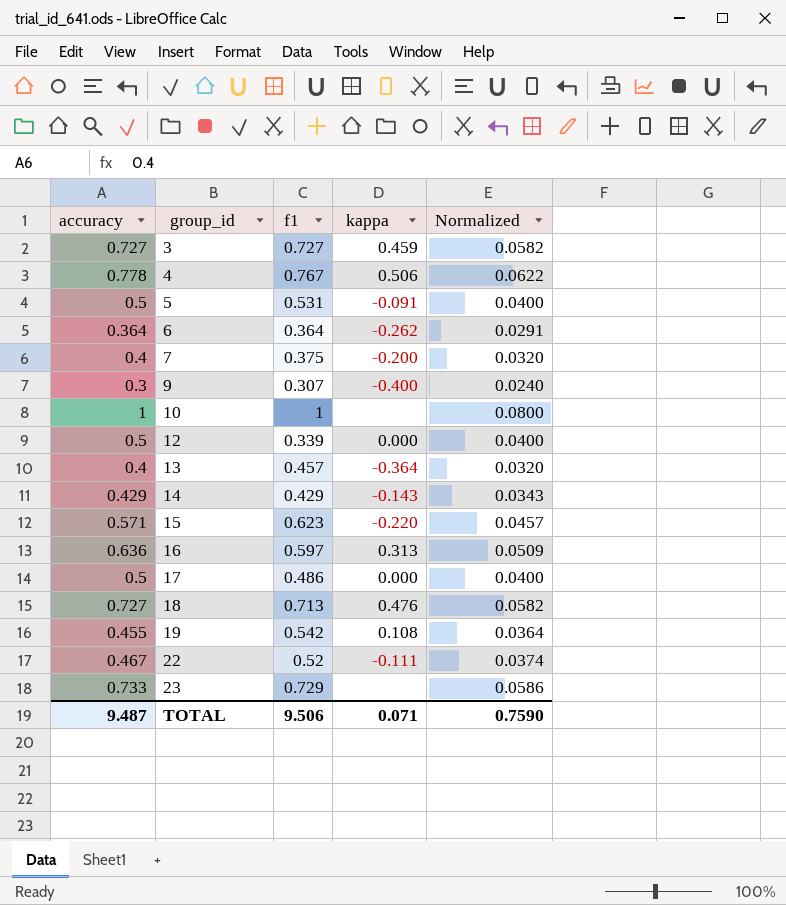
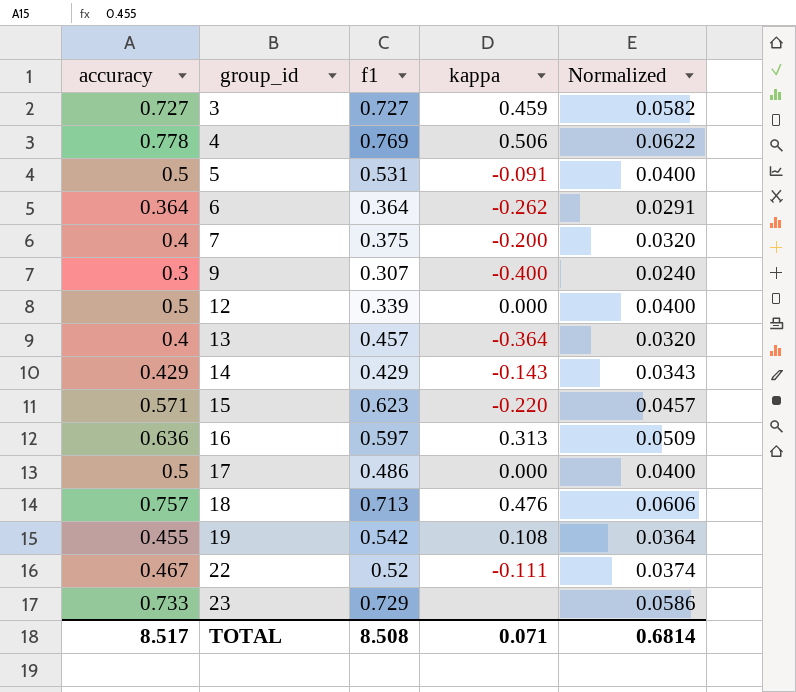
row 10: 1 | 1 | none | 0.0800 -> none
4 | f1: 0.767 -> 0.769
18 | accuracy: 0.727 -> 0.757
18 | Normalized: 0.0582 -> 0.0606
TOTAL | accuracy: 9.487 -> 8.517
TOTAL | f1: 9.506 -> 8.508
TOTAL | Normalized: 0.7590 -> 0.6814

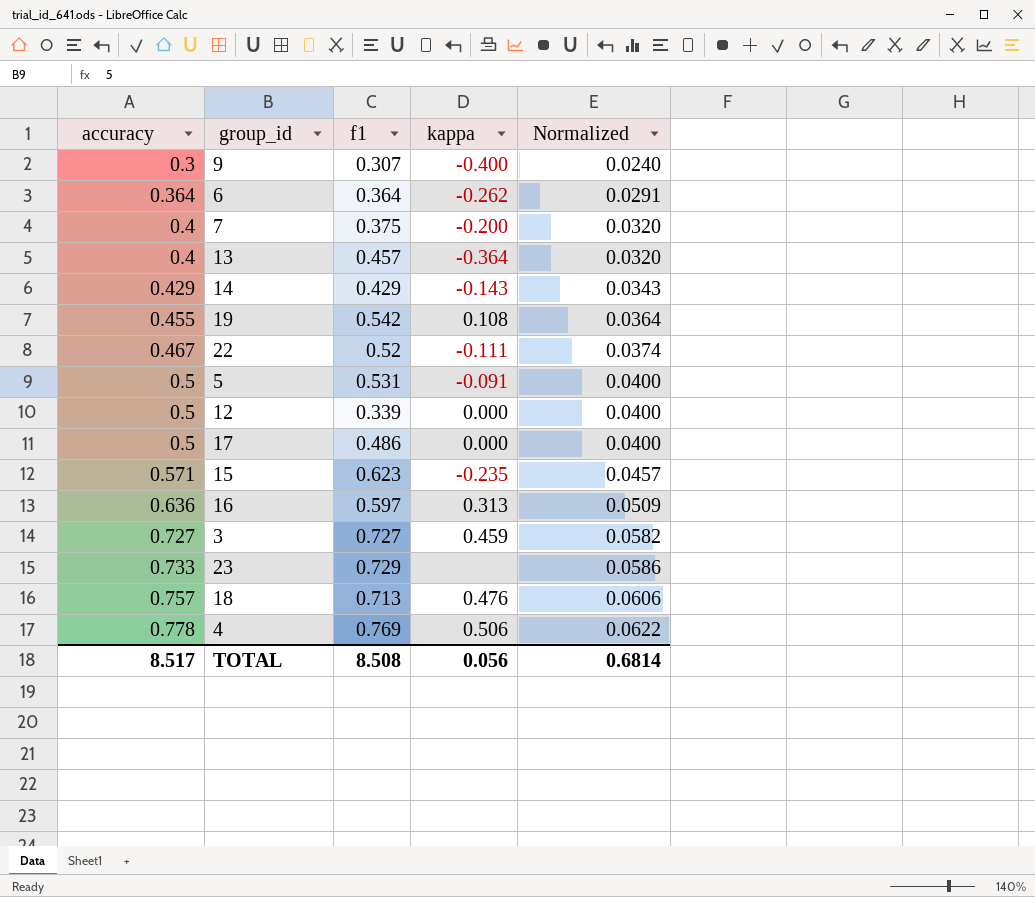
row order: group_id ascending -> accuracy ascending
15 | kappa: -0.220 -> -0.235
TOTAL | kappa: 0.071 -> 0.056

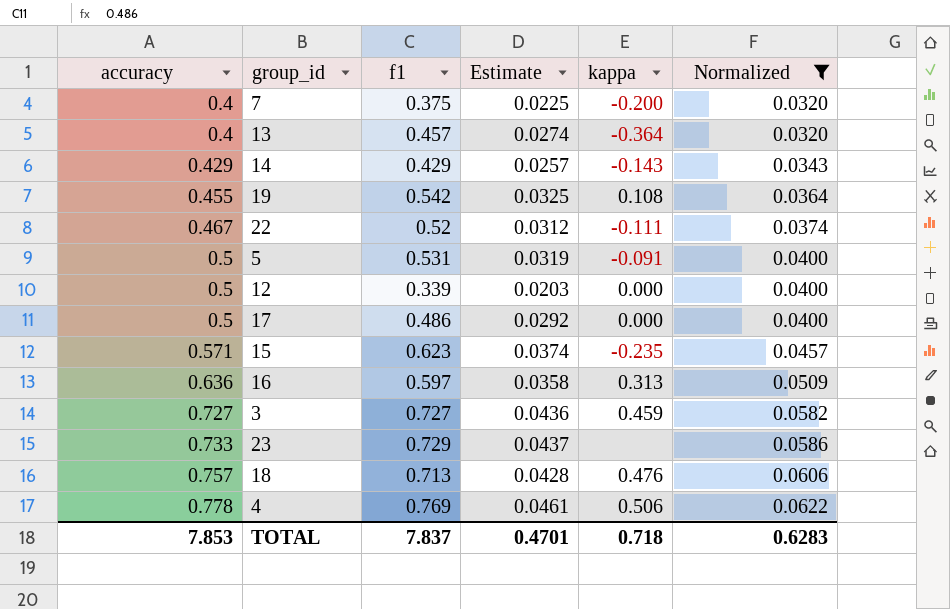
filter: none -> Normalized >= 0.0320
column Estimate | formula: none -> [f1] * 0.06
TOTAL | accuracy: 8.517 -> 7.853
TOTAL | f1: 8.508 -> 7.837
TOTAL | kappa: 0.056 -> 0.718
TOTAL | Normalized: 0.6814 -> 0.6283

